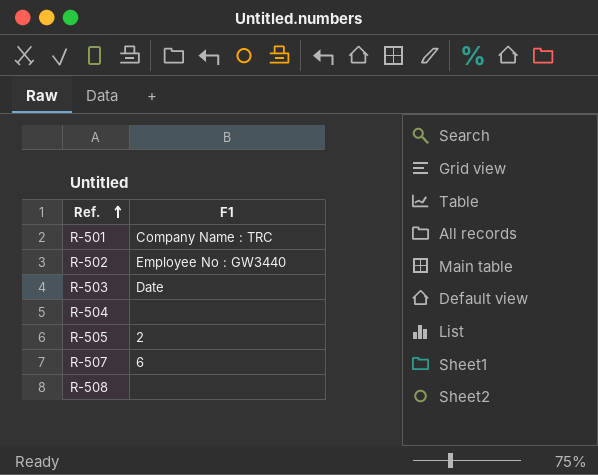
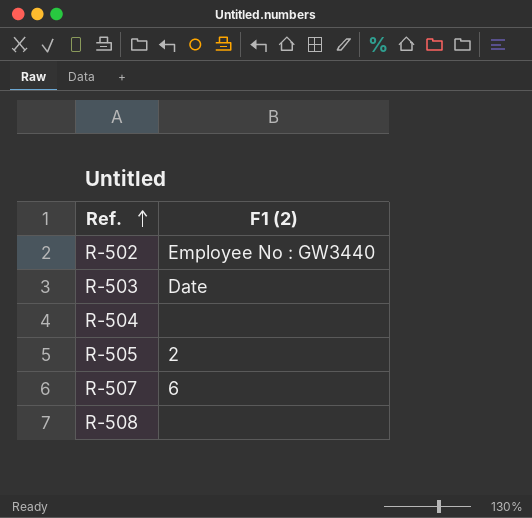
column name: F1 -> F1 (2)
row R-501: Company Name : TRC -> none

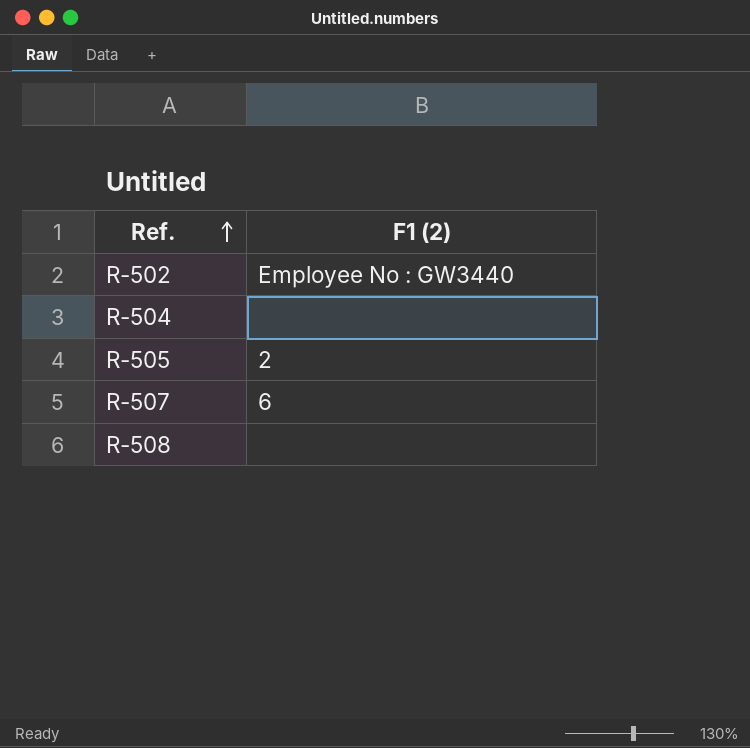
row R-503: Date -> none

